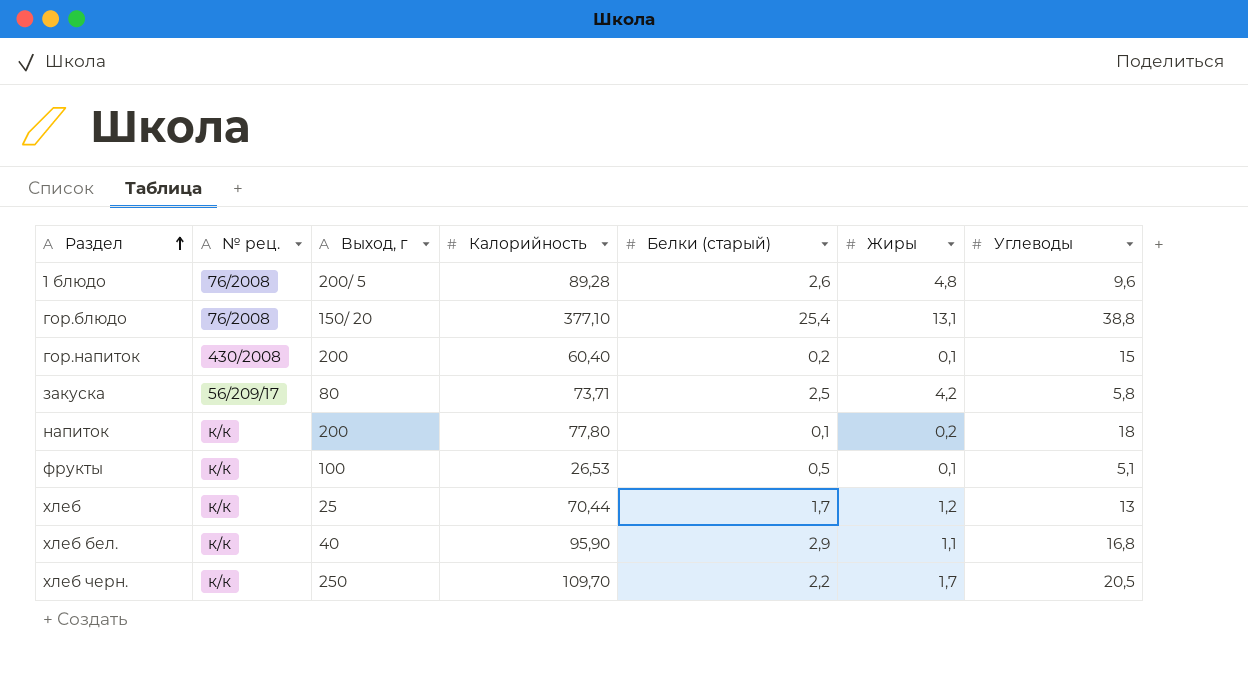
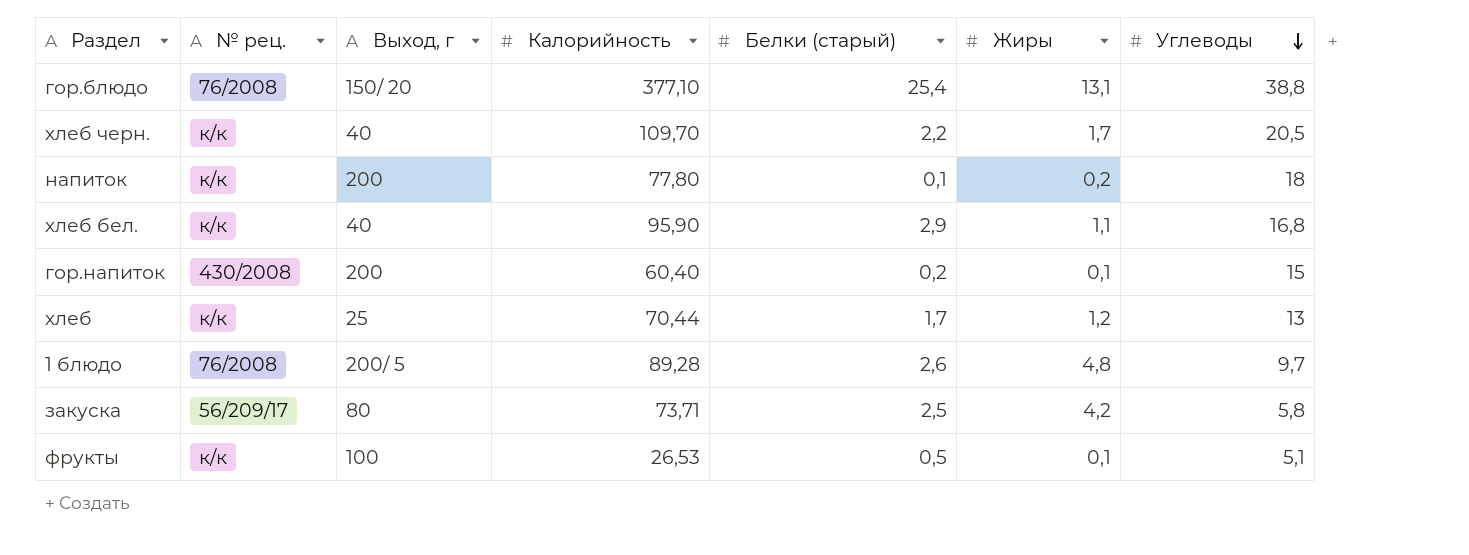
row order: Раздел ascending -> Углеводы descending
хлеб черн. | Выход, г: 250 -> 40
1 блюдо | Углеводы: 9,6 -> 9,7

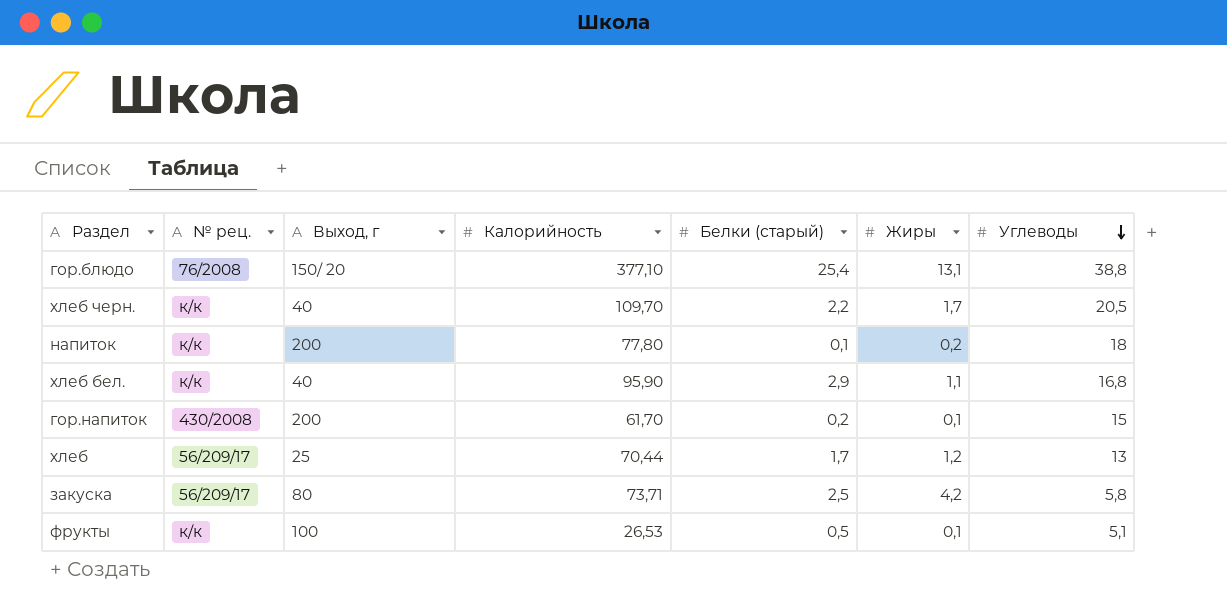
row 1 блюдо: 76/2008 | 200/ 5 | 89,28 | 2,6 | 4,8 | 9,7 -> none
гор.напиток | Калорийность: 60,40 -> 61,70
хлеб | № рец.: к/к -> 56/209/17

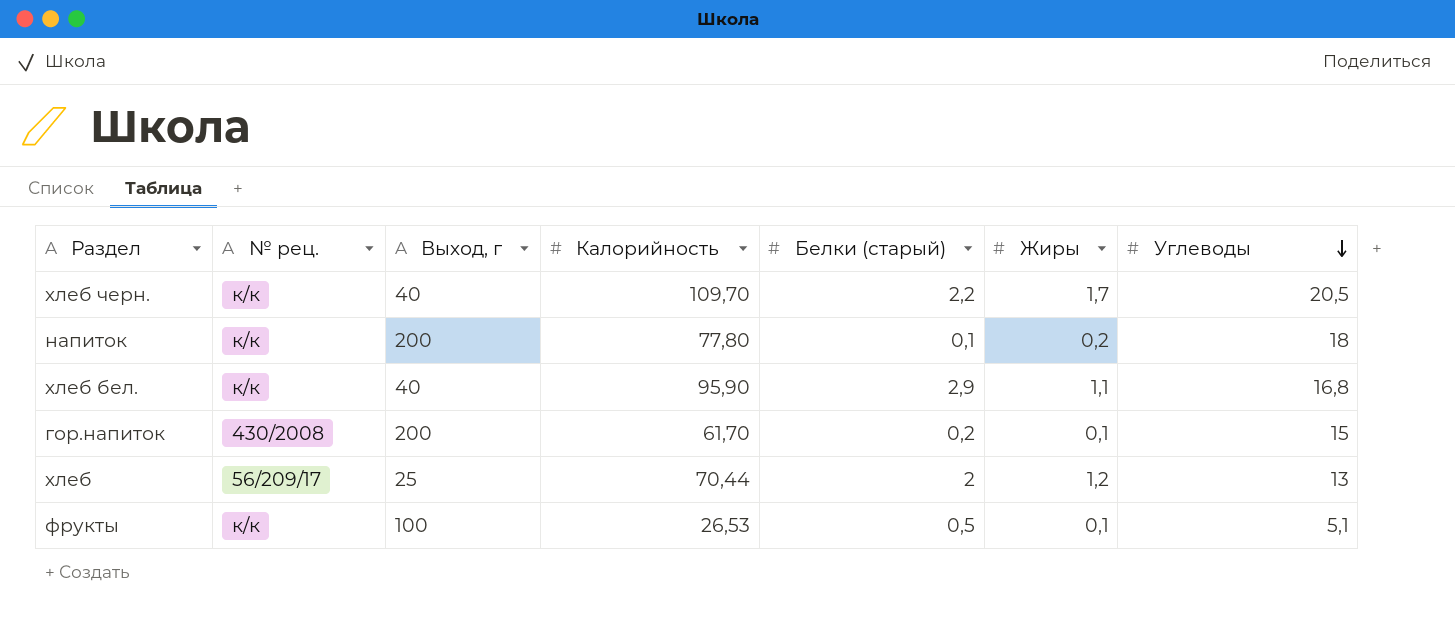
row гор.блюдо: 76/2008 | 150/ 20 | 377,10 | 25,4 | 13,1 | 38,8 -> none
row закуска: 56/209/17 | 80 | 73,71 | 2,5 | 4,2 | 5,8 -> none
хлеб | Белки (старый): 1,7 -> 2

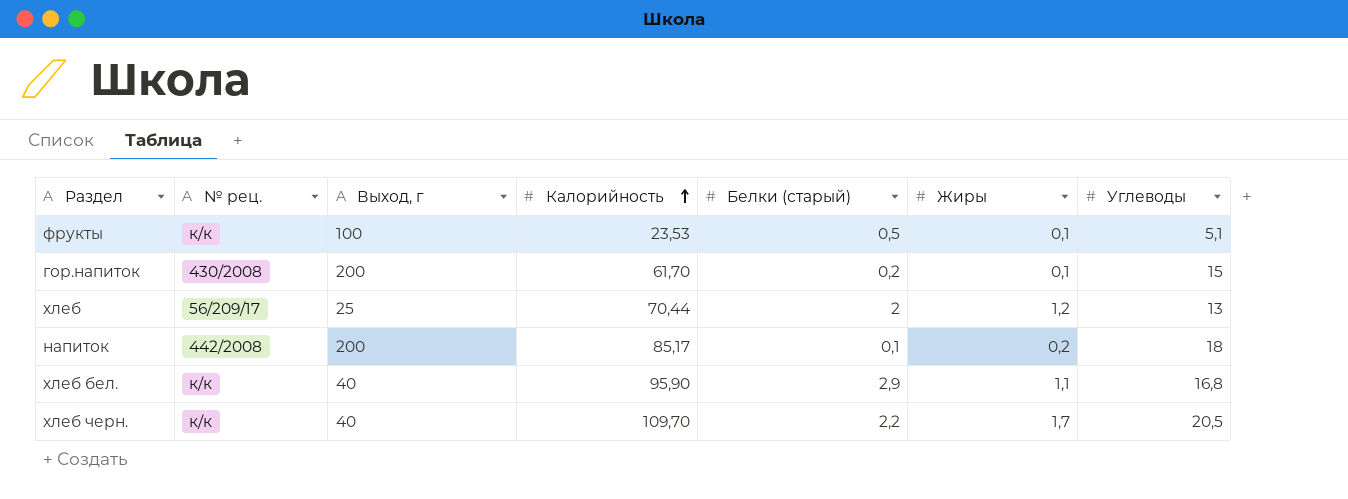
row order: Углеводы descending -> Калорийность ascending
фрукты | Калорийность: 26,53 -> 23,53
напиток | № рец.: к/к -> 442/2008
напиток | Калорийность: 77,80 -> 85,17

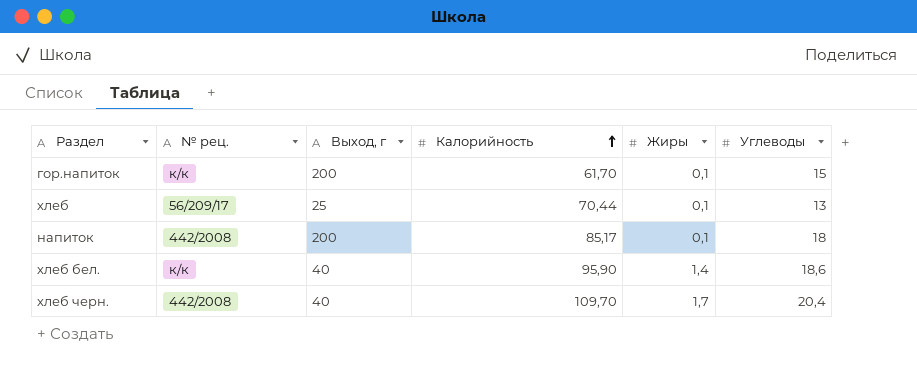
column Белки (старый) | position: 5 -> none
row фрукты: к/к | 100 | 23,53 | 0,5 | 0,1 | 5,1 -> none
гор.напиток | № рец.: 430/2008 -> к/к
хлеб | Жиры: 1,2 -> 0,1
напиток | Жиры: 0,2 -> 0,1
хлеб бел. | Жиры: 1,1 -> 1,4
хлеб бел. | Углеводы: 16,8 -> 18,6
хлеб черн. | № рец.: к/к -> 442/2008
хлеб черн. | Углеводы: 20,5 -> 20,4

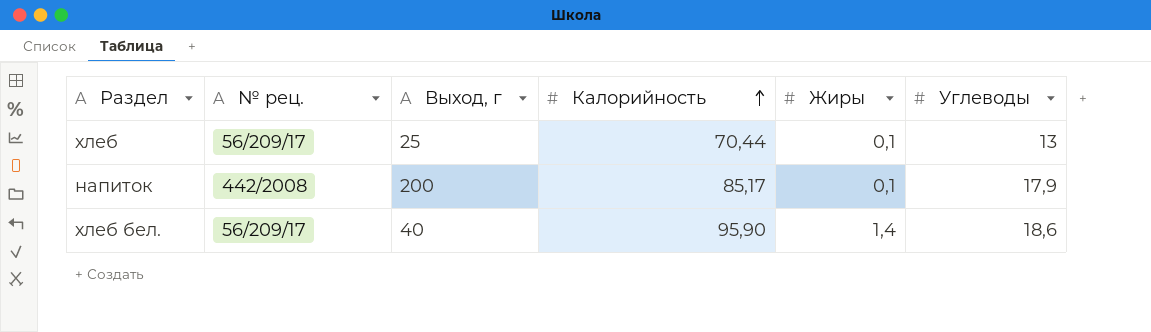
row гор.напиток: к/к | 200 | 61,70 | 0,1 | 15 -> none
row хлеб черн.: 442/2008 | 40 | 109,70 | 1,7 | 20,4 -> none
напиток | Углеводы: 18 -> 17,9
хлеб бел. | № рец.: к/к -> 56/209/17

